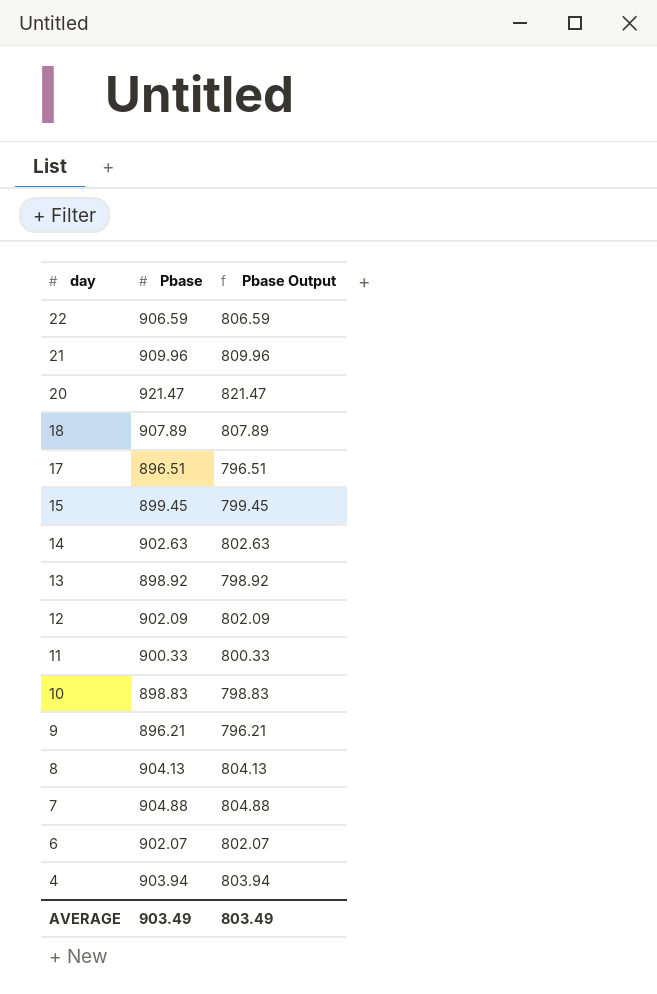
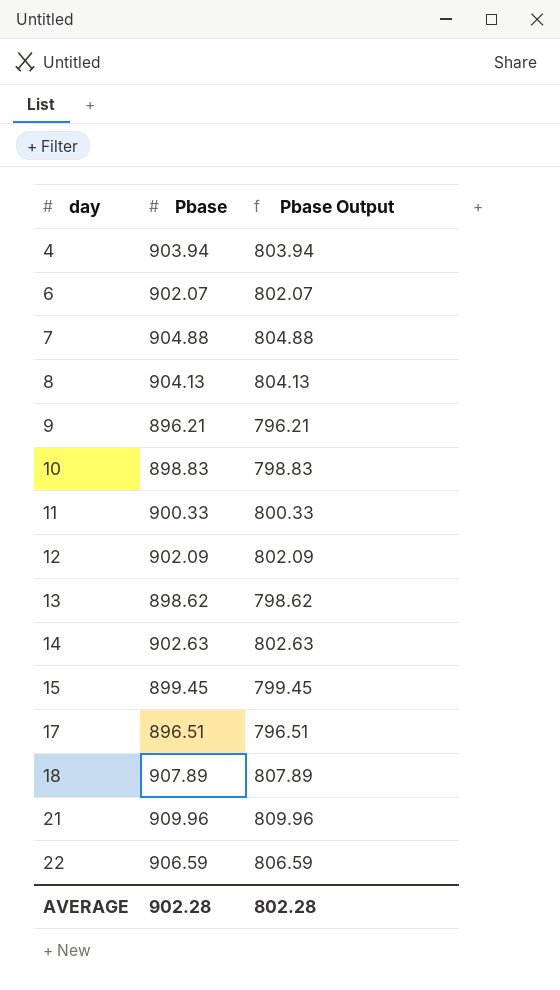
row order: day descending -> day ascending
row 20: 921.47 | 821.47 -> none
13 | Pbase: 898.92 -> 898.62
13 | Pbase Output: 798.92 -> 798.62
AVERAGE | Pbase: 903.49 -> 902.28
AVERAGE | Pbase Output: 803.49 -> 802.28

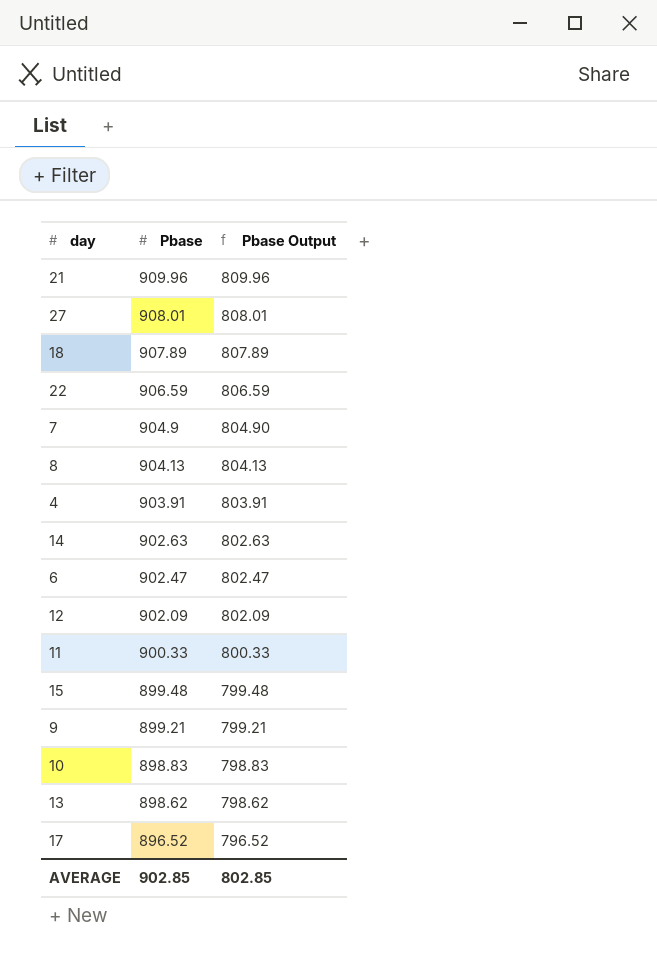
row order: day ascending -> Pbase descending
row 27: none -> 908.01 | 808.01
7 | Pbase: 904.88 -> 904.9
7 | Pbase Output: 804.88 -> 804.90
4 | Pbase: 903.94 -> 903.91
4 | Pbase Output: 803.94 -> 803.91
6 | Pbase: 902.07 -> 902.47
6 | Pbase Output: 802.07 -> 802.47
15 | Pbase: 899.45 -> 899.48
15 | Pbase Output: 799.45 -> 799.48
9 | Pbase: 896.21 -> 899.21
9 | Pbase Output: 796.21 -> 799.21
17 | Pbase: 896.51 -> 896.52
17 | Pbase Output: 796.51 -> 796.52
AVERAGE | Pbase: 902.28 -> 902.85
AVERAGE | Pbase Output: 802.28 -> 802.85

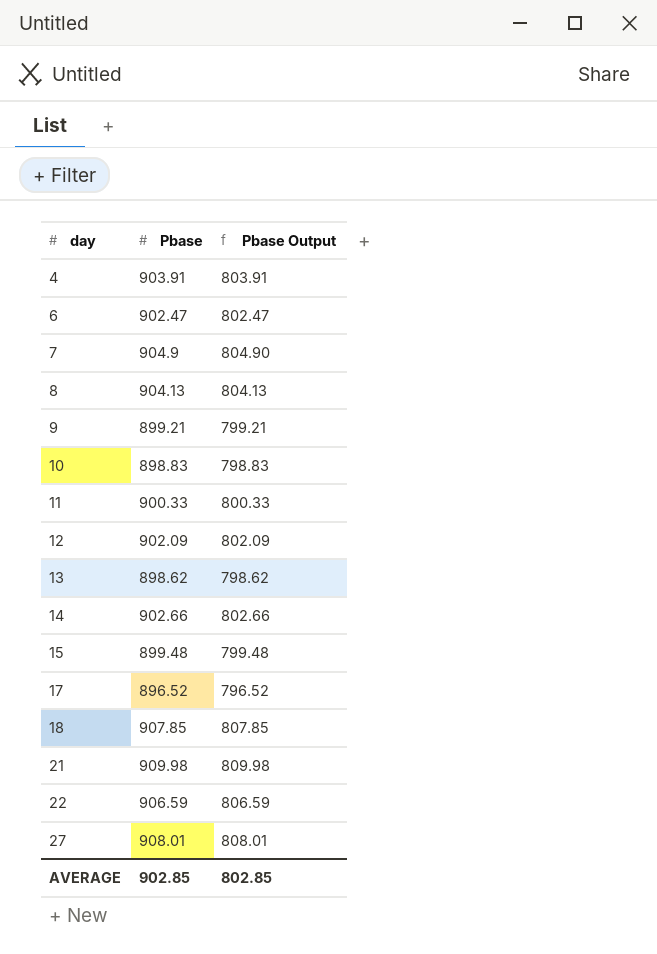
row order: Pbase descending -> day ascending
14 | Pbase: 902.63 -> 902.66
14 | Pbase Output: 802.63 -> 802.66
18 | Pbase: 907.89 -> 907.85
18 | Pbase Output: 807.89 -> 807.85
21 | Pbase: 909.96 -> 909.98
21 | Pbase Output: 809.96 -> 809.98

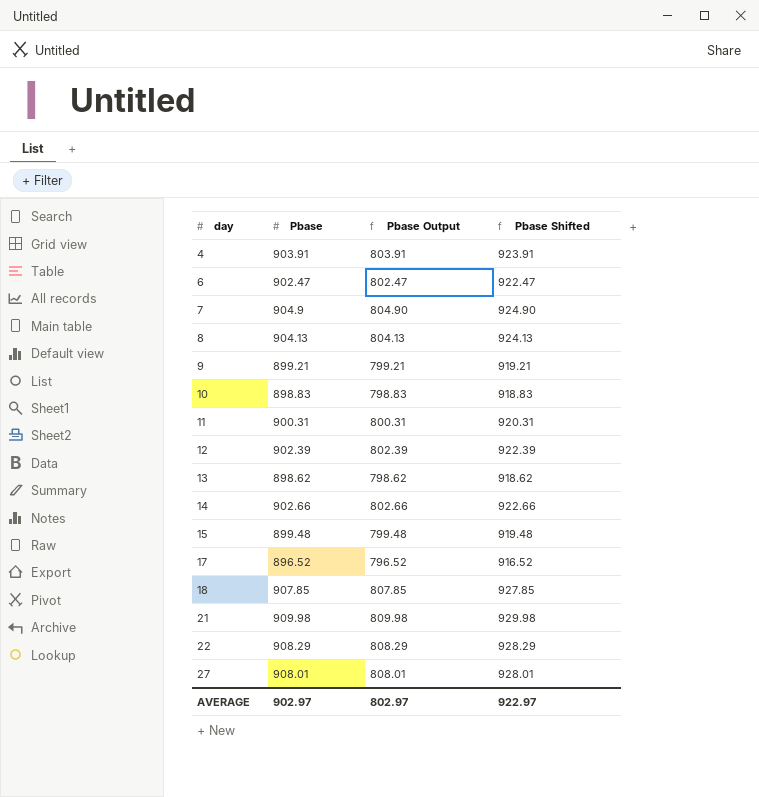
column Pbase Shifted | formula: none -> [Pbase] + 20
11 | Pbase: 900.33 -> 900.31
11 | Pbase Output: 800.33 -> 800.31
12 | Pbase: 902.09 -> 902.39
12 | Pbase Output: 802.09 -> 802.39
22 | Pbase: 906.59 -> 908.29
22 | Pbase Output: 806.59 -> 808.29
AVERAGE | Pbase: 902.85 -> 902.97
AVERAGE | Pbase Output: 802.85 -> 802.97

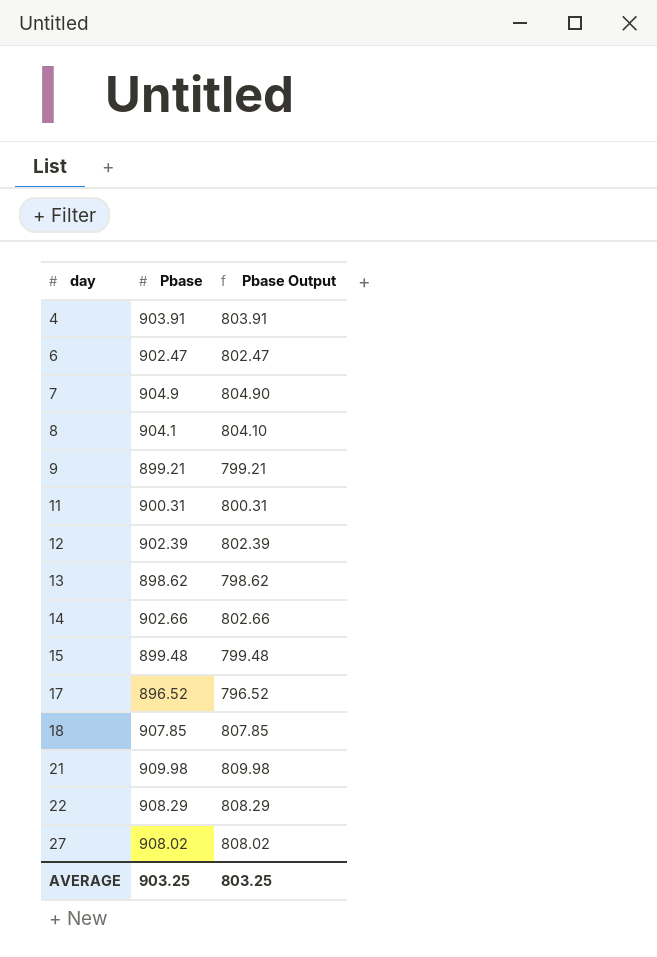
column Pbase Shifted | formula: [Pbase] + 20 -> none
row 10: 898.83 | 798.83 | 918.83 -> none
8 | Pbase: 904.13 -> 904.1
8 | Pbase Output: 804.13 -> 804.10
27 | Pbase: 908.01 -> 908.02
27 | Pbase Output: 808.01 -> 808.02
AVERAGE | Pbase: 902.97 -> 903.25
AVERAGE | Pbase Output: 802.97 -> 803.25

